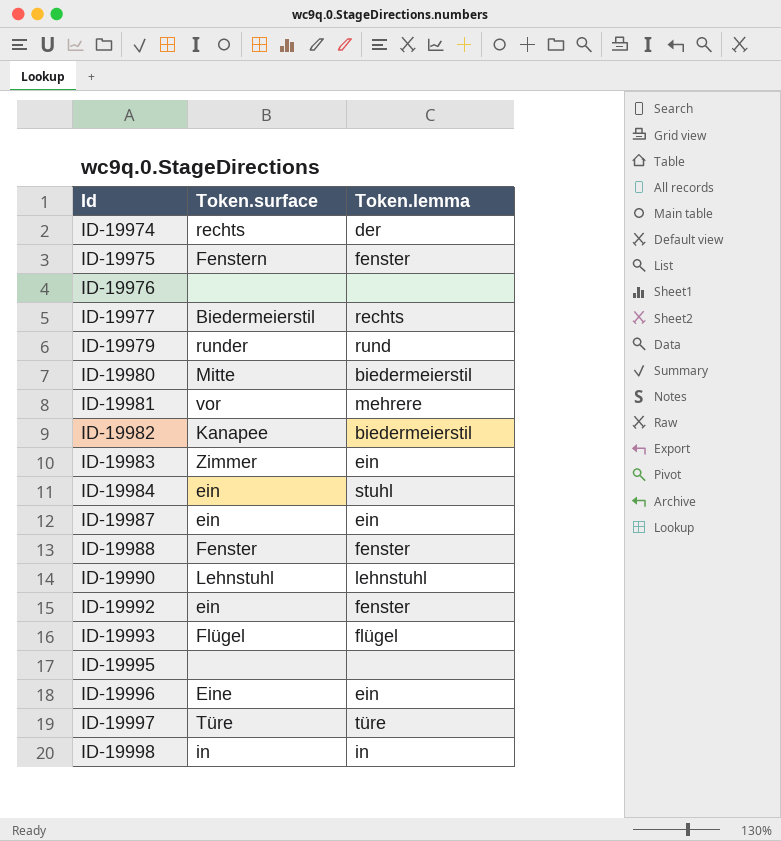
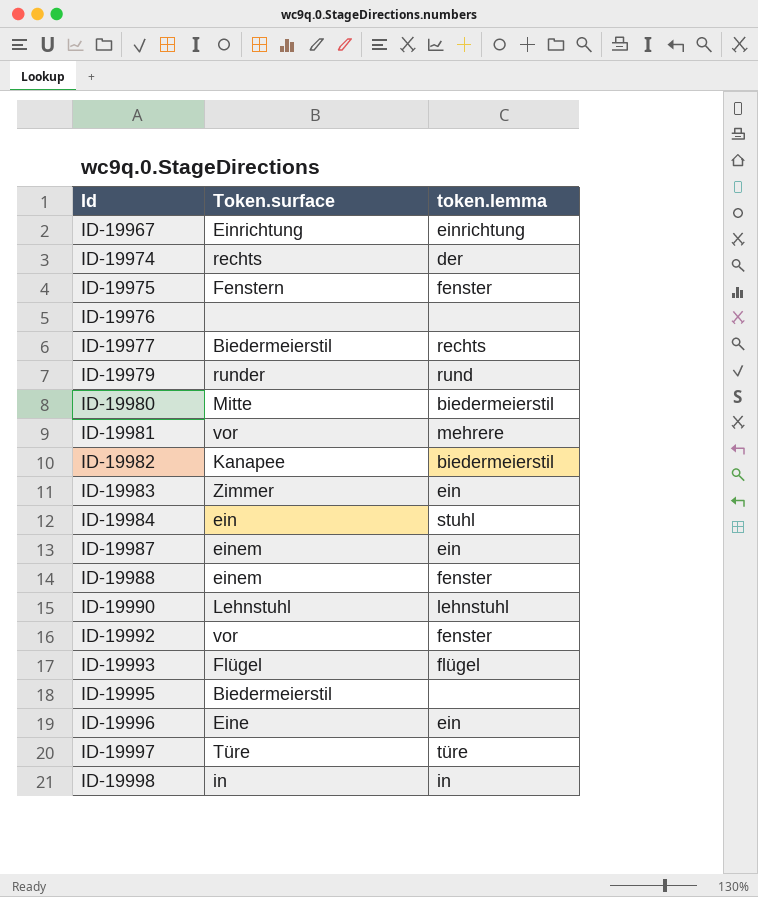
column name: Token.lemma -> token.lemma
row ID-19967: none -> Einrichtung | einrichtung
ID-19987 | Token.surface: ein -> einem
ID-19988 | Token.surface: Fenster -> einem
ID-19992 | Token.surface: ein -> vor
ID-19995 | Token.surface: none -> Biedermeierstil

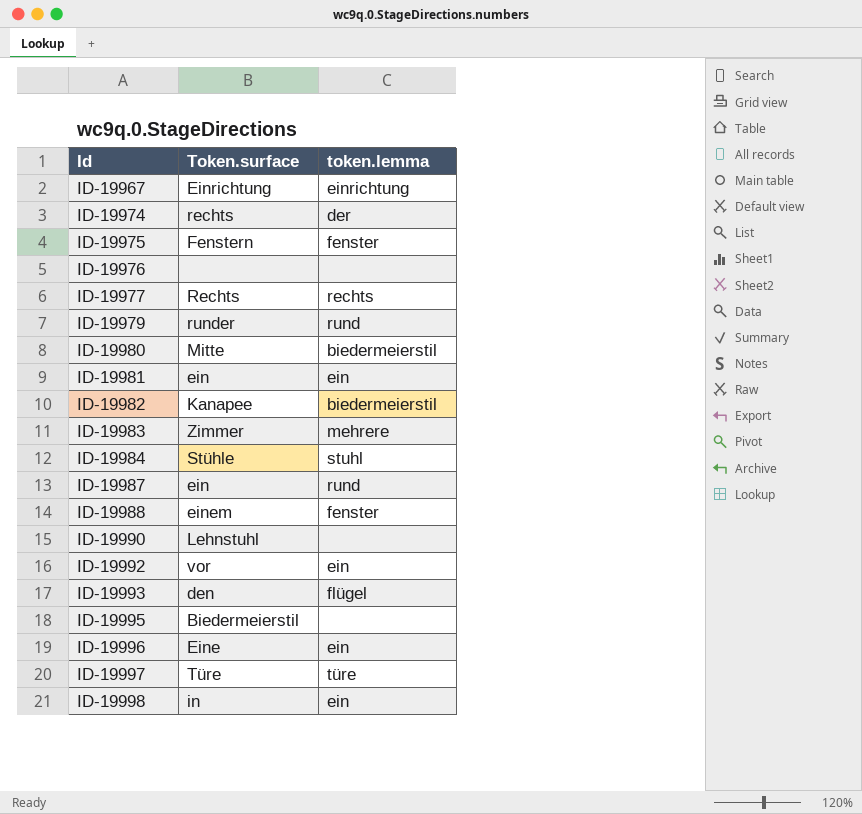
ID-19977 | Token.surface: Biedermeierstil -> Rechts
ID-19981 | Token.surface: vor -> ein
ID-19981 | token.lemma: mehrere -> ein
ID-19983 | token.lemma: ein -> mehrere
ID-19984 | Token.surface: ein -> Stühle
ID-19987 | Token.surface: einem -> ein
ID-19987 | token.lemma: ein -> rund
ID-19990 | token.lemma: lehnstuhl -> none
ID-19992 | token.lemma: fenster -> ein
ID-19993 | Token.surface: Flügel -> den
ID-19998 | token.lemma: in -> ein

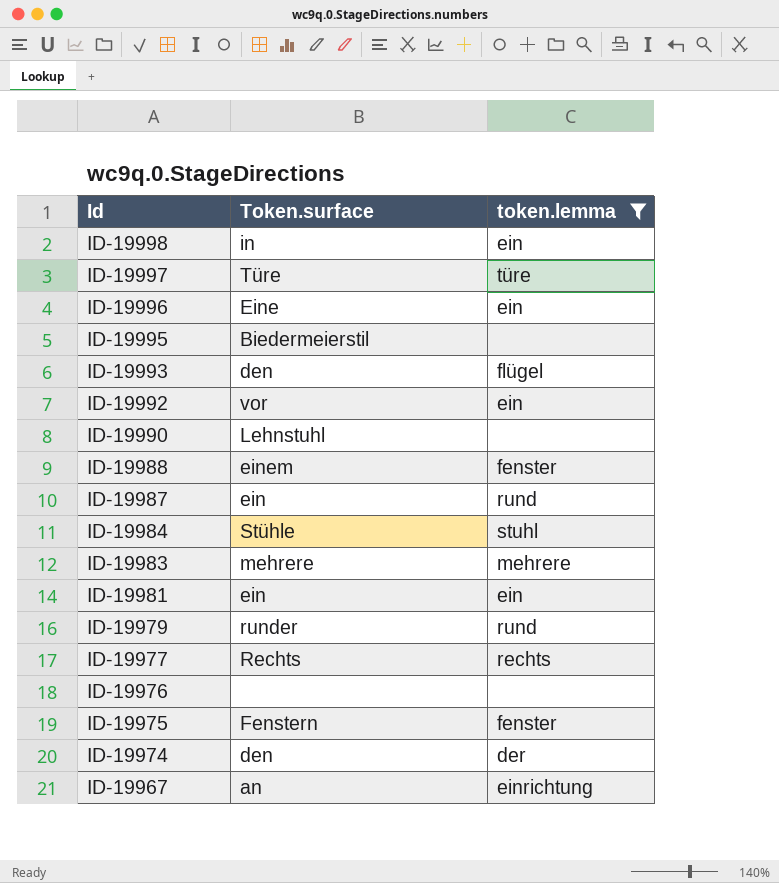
filter: none -> token.lemma != biedermeierstil
row order: Id ascending -> Id descending
ID-19983 | Token.surface: Zimmer -> mehrere
ID-19974 | Token.surface: rechts -> den
ID-19967 | Token.surface: Einrichtung -> an

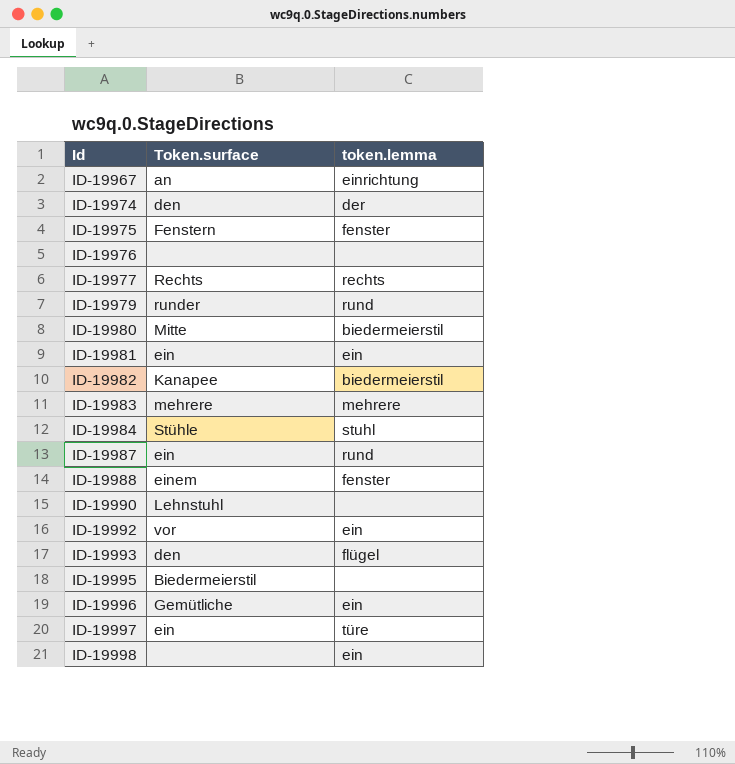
filter: token.lemma != biedermeierstil -> none
row order: Id descending -> Id ascending
ID-19996 | Token.surface: Eine -> Gemütliche
ID-19997 | Token.surface: Türe -> ein
ID-19998 | Token.surface: in -> none

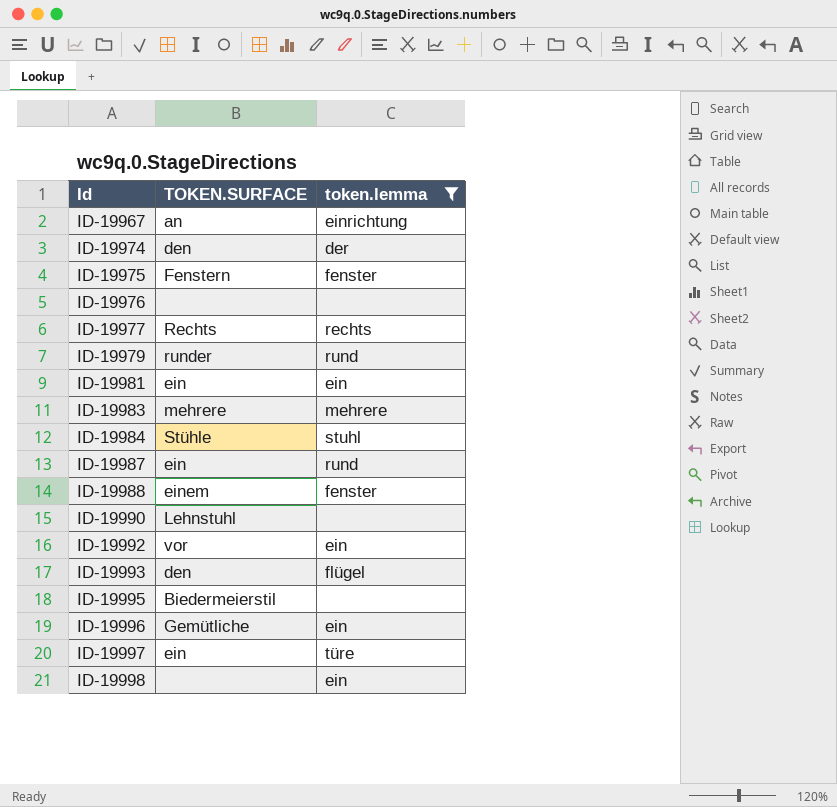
filter: none -> token.lemma != biedermeierstil
column name: Token.surface -> TOKEN.SURFACE

